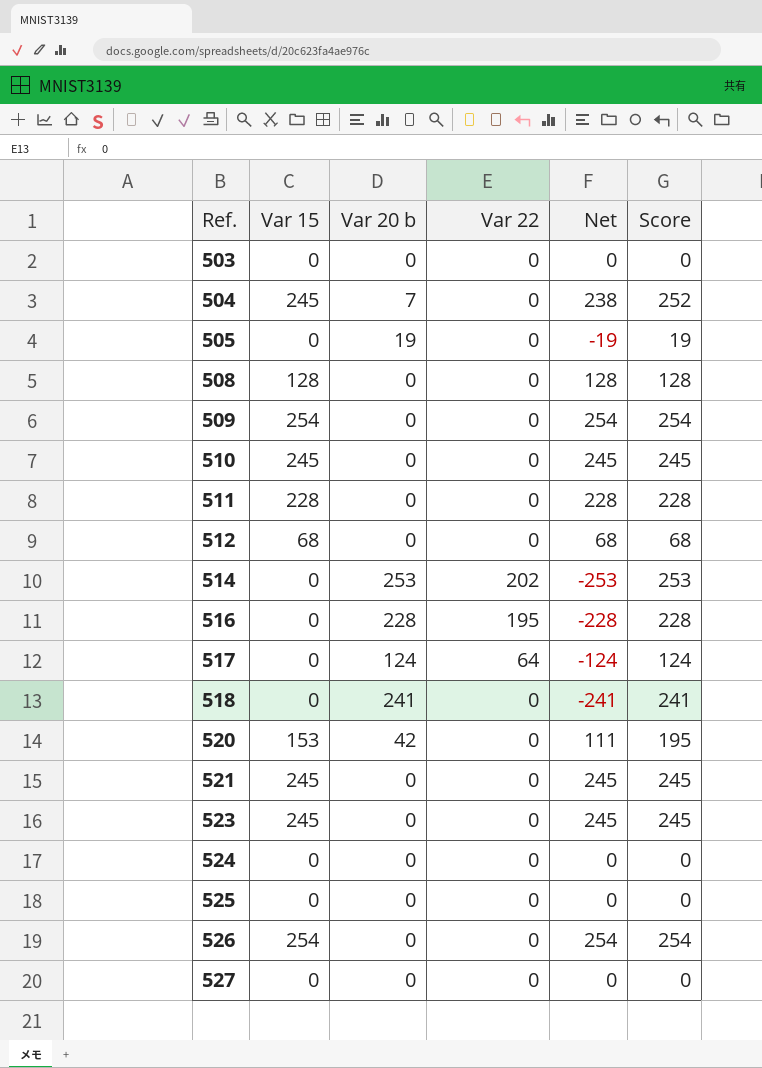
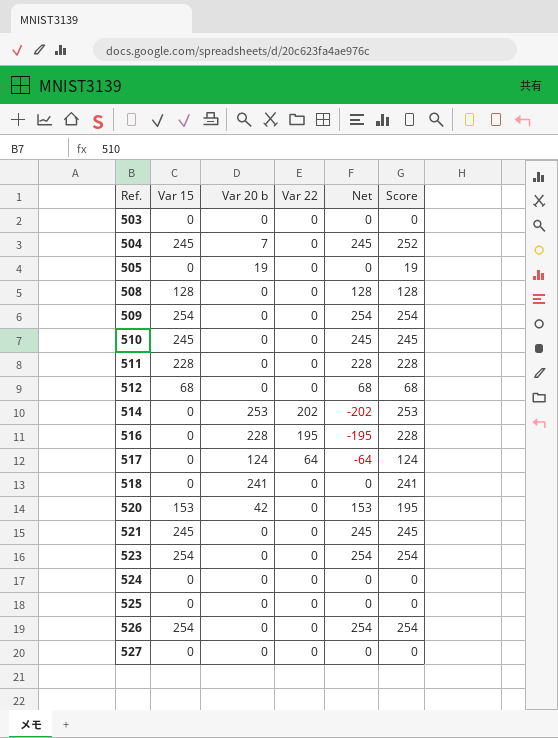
column Net | formula: [Var 15] - [Var 20 b] -> [Var 15] - [Var 22]
523 | Var 15: 245 -> 254
523 | Score: 245 -> 254

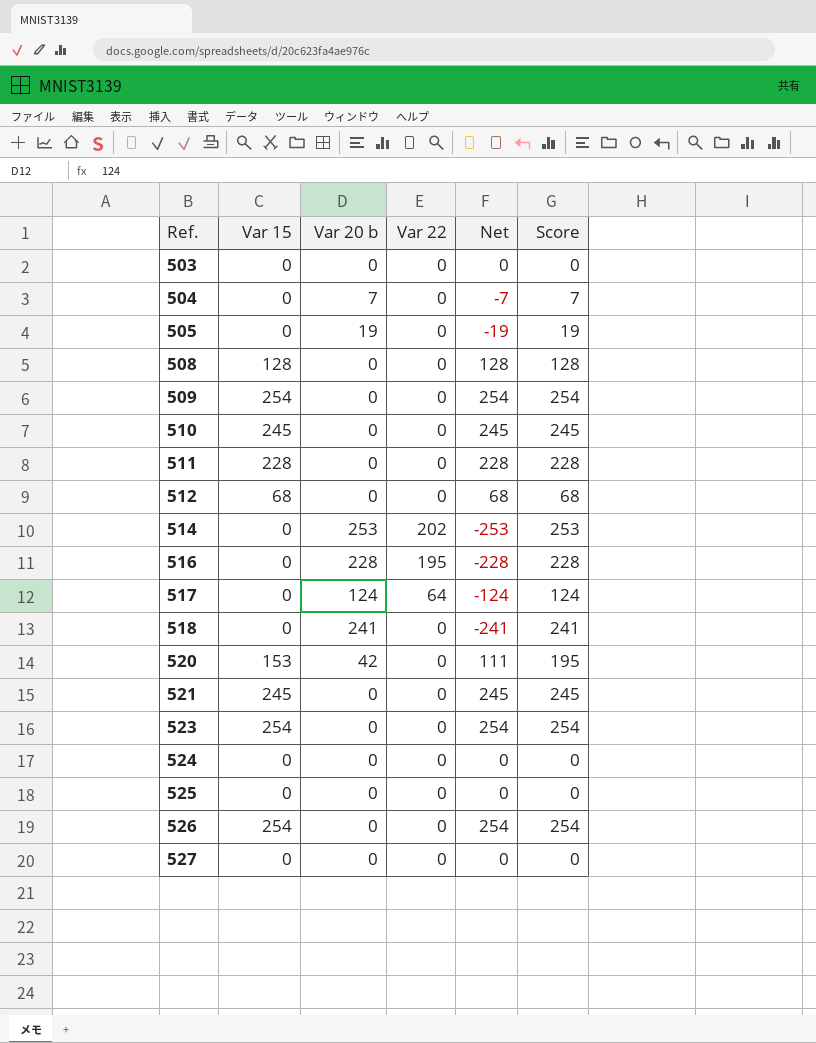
column Net | formula: [Var 15] - [Var 22] -> [Var 15] - [Var 20 b]
504 | Var 15: 245 -> 0
504 | Score: 252 -> 7

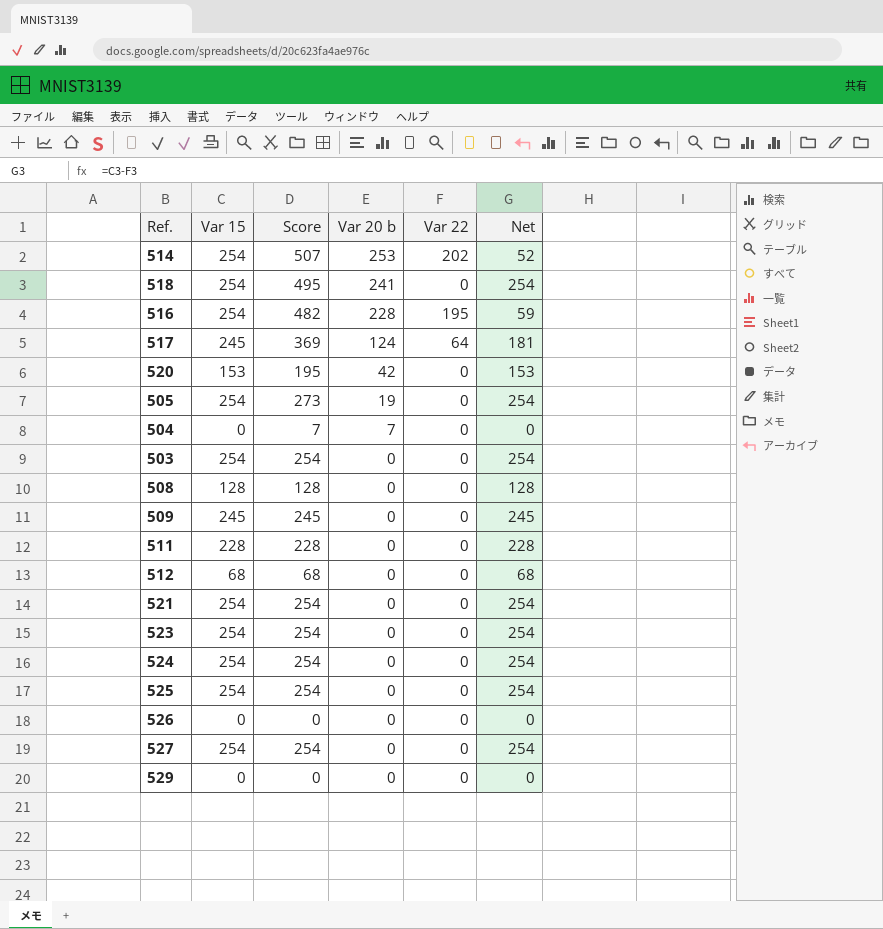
row order: Ref. ascending -> Var 20 b descending
column Score | position: 6 -> 3
column Net | formula: [Var 15] - [Var 20 b] -> [Var 15] - [Var 22]
row 510: 245 | 0 | 0 | 245 | 245 -> none
514 | Var 15: 0 -> 254
514 | Score: 253 -> 507
518 | Var 15: 0 -> 254
518 | Score: 241 -> 495
516 | Var 15: 0 -> 254
516 | Score: 228 -> 482
517 | Var 15: 0 -> 245
517 | Score: 124 -> 369
505 | Var 15: 0 -> 254
505 | Score: 19 -> 273
503 | Var 15: 0 -> 254
503 | Score: 0 -> 254
509 | Var 15: 254 -> 245
509 | Score: 254 -> 245
521 | Var 15: 245 -> 254
521 | Score: 245 -> 254
524 | Var 15: 0 -> 254
524 | Score: 0 -> 254
525 | Var 15: 0 -> 254
525 | Score: 0 -> 254
526 | Var 15: 254 -> 0
526 | Score: 254 -> 0
527 | Var 15: 0 -> 254
527 | Score: 0 -> 254
row 529: none -> 0 | 0 | 0 | 0 | 0

